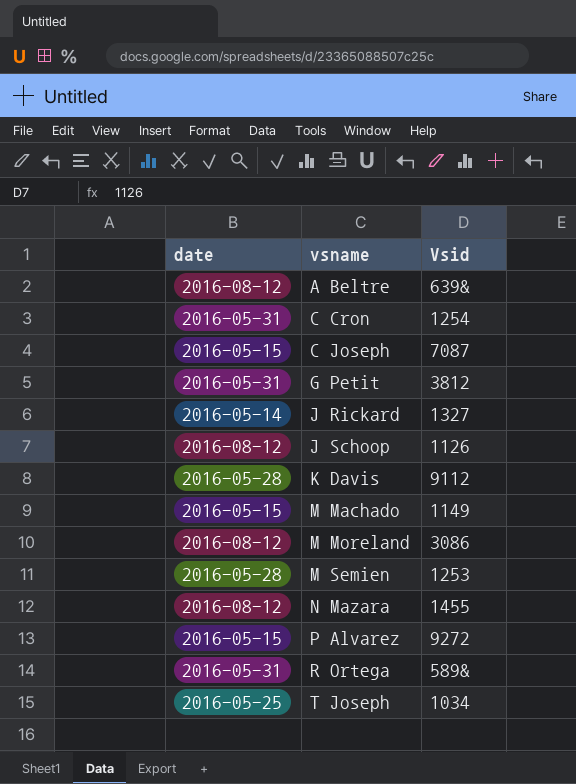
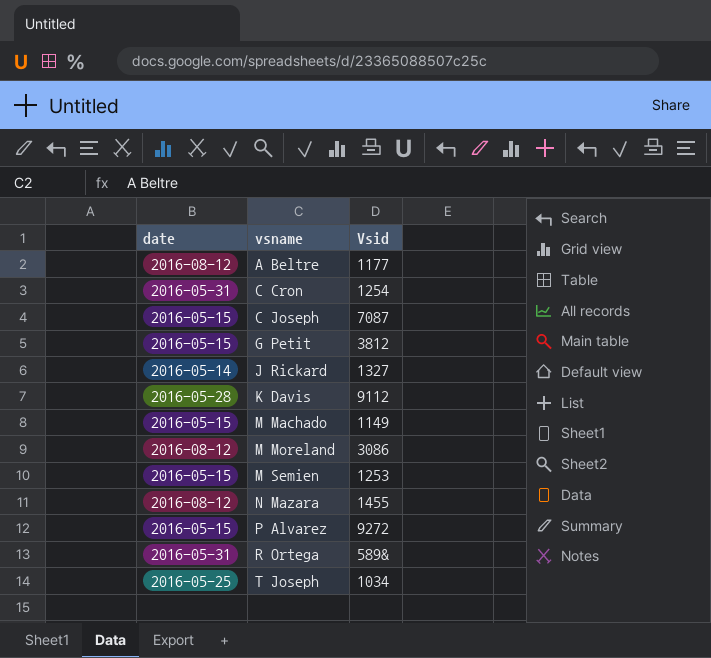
row J Schoop: 2016-08-12 | 1126 -> none
A Beltre | Vsid: 639& -> 1177
G Petit | date: 2016-05-31 -> 2016-05-15
M Semien | date: 2016-05-28 -> 2016-05-15

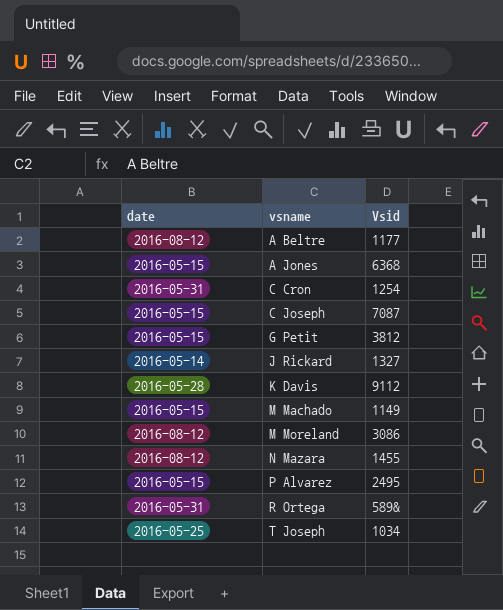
row M Semien: 2016-05-15 | 1253 -> none
row A Jones: none -> 2016-05-15 | 6368
P Alvarez | Vsid: 9272 -> 2495

